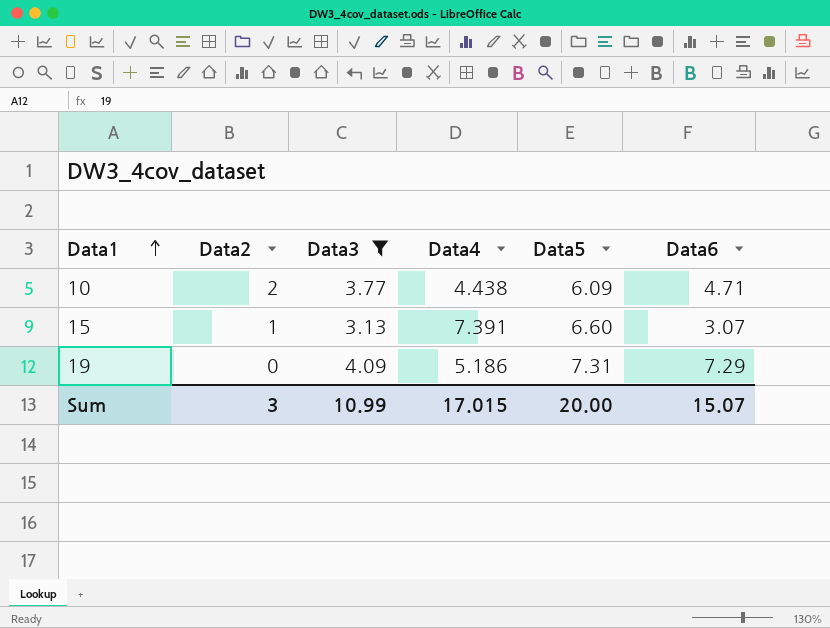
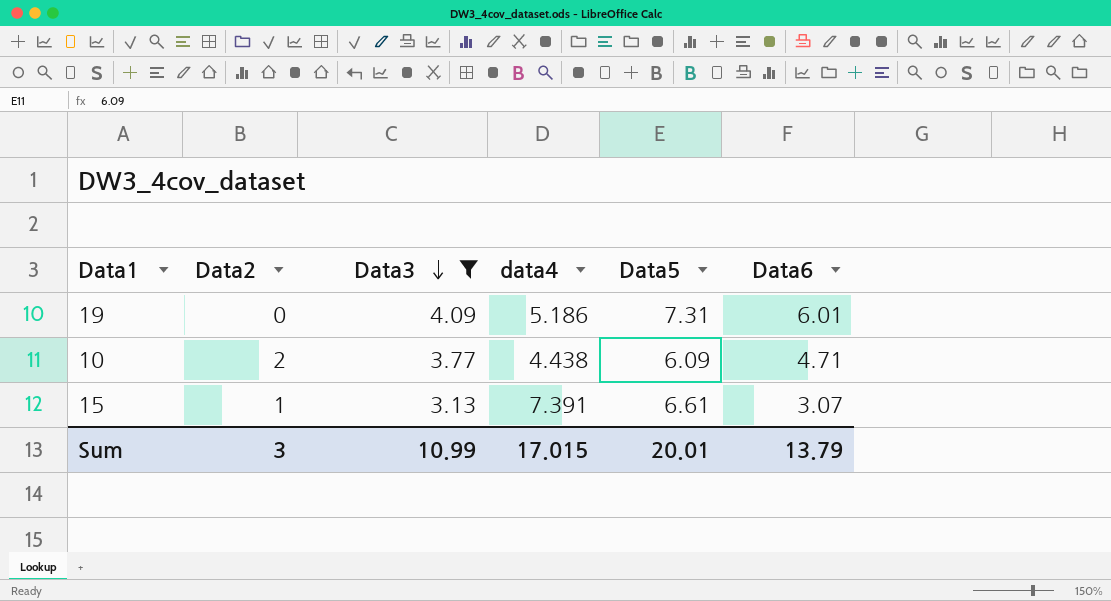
row order: Data1 ascending -> Data3 descending
column name: Data4 -> data4
19 | Data6: 7.29 -> 6.01
15 | Data5: 6.60 -> 6.61
Sum | Data5: 20.00 -> 20.01
Sum | Data6: 15.07 -> 13.79

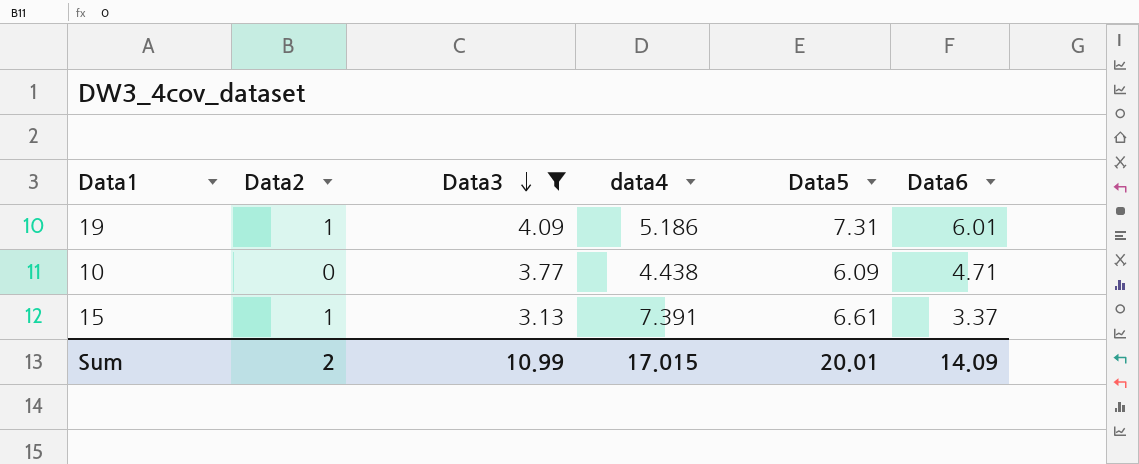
19 | Data2: 0 -> 1
10 | Data2: 2 -> 0
15 | Data6: 3.07 -> 3.37
Sum | Data2: 3 -> 2
Sum | Data6: 13.79 -> 14.09

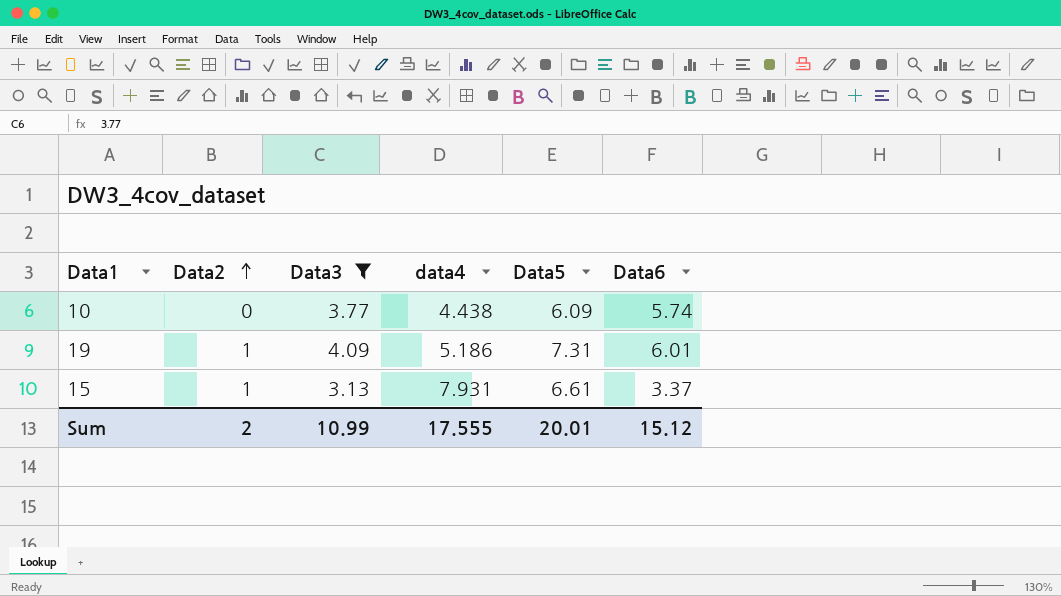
row order: Data3 descending -> Data2 ascending
10 | Data6: 4.71 -> 5.74
15 | data4: 7.391 -> 7.931
Sum | data4: 17.015 -> 17.555
Sum | Data6: 14.09 -> 15.12

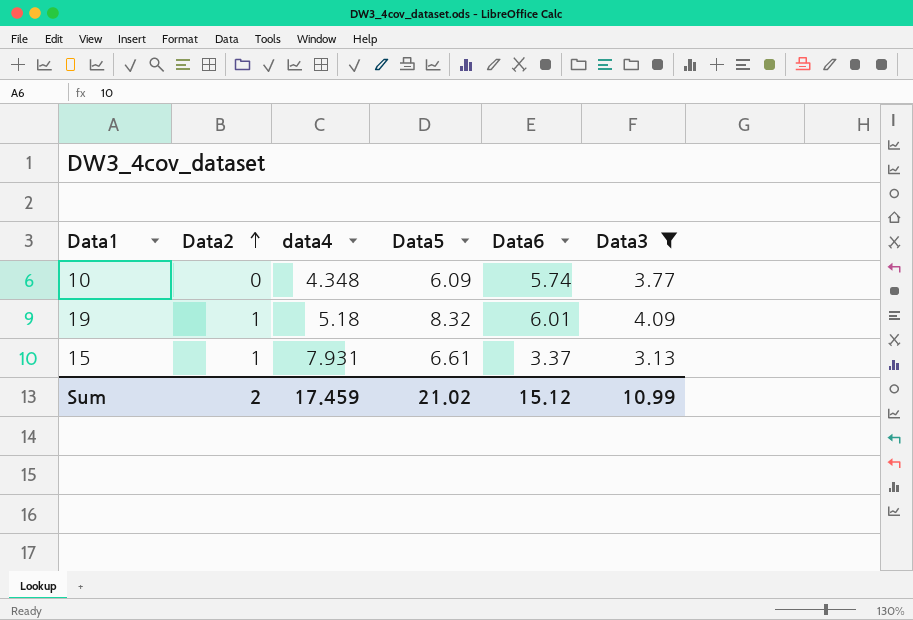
column Data3 | position: 3 -> 6
10 | data4: 4.438 -> 4.348
19 | data4: 5.186 -> 5.18
19 | Data5: 7.31 -> 8.32
Sum | data4: 17.555 -> 17.459
Sum | Data5: 20.01 -> 21.02

